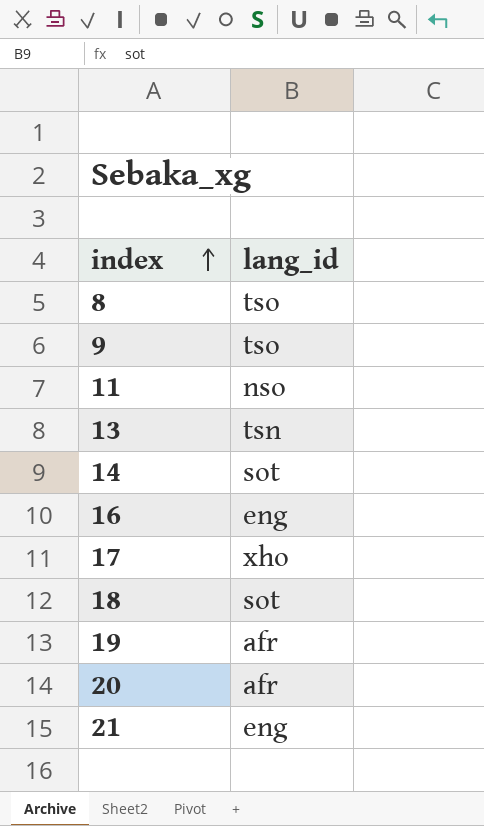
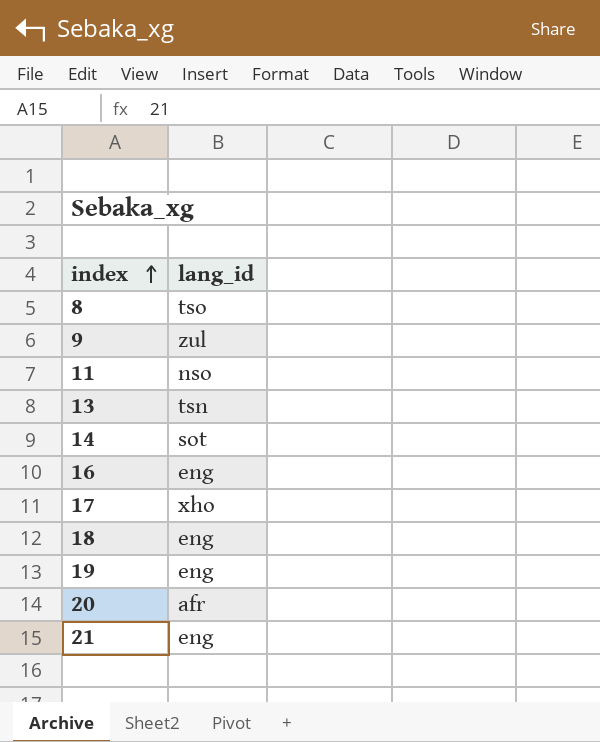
9 | lang_id: tso -> zul
18 | lang_id: sot -> eng
19 | lang_id: afr -> eng

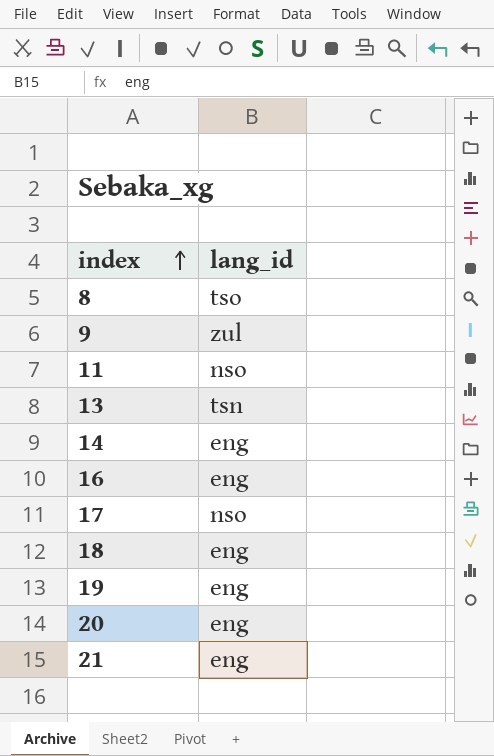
14 | lang_id: sot -> eng
17 | lang_id: xho -> nso
20 | lang_id: afr -> eng

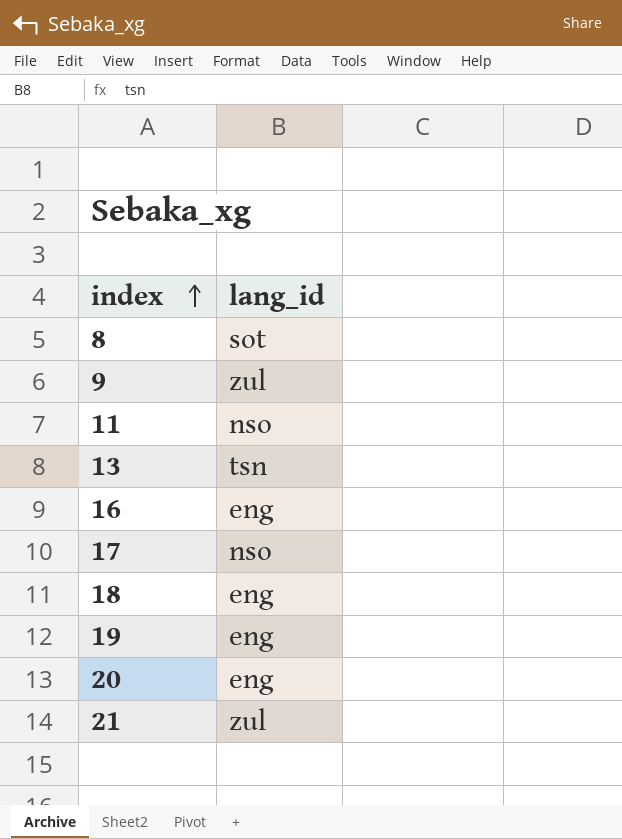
row 14: eng -> none
8 | lang_id: tso -> sot
21 | lang_id: eng -> zul

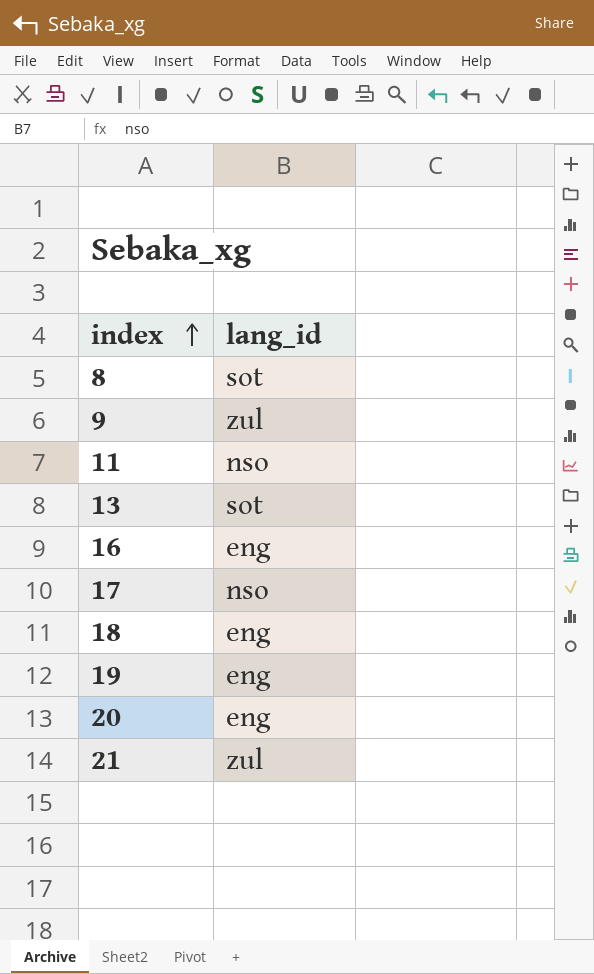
13 | lang_id: tsn -> sot

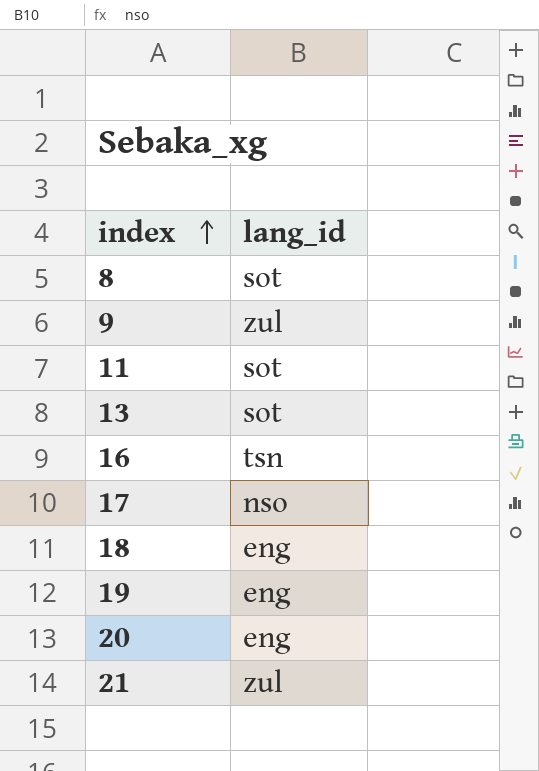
11 | lang_id: nso -> sot
16 | lang_id: eng -> tsn

